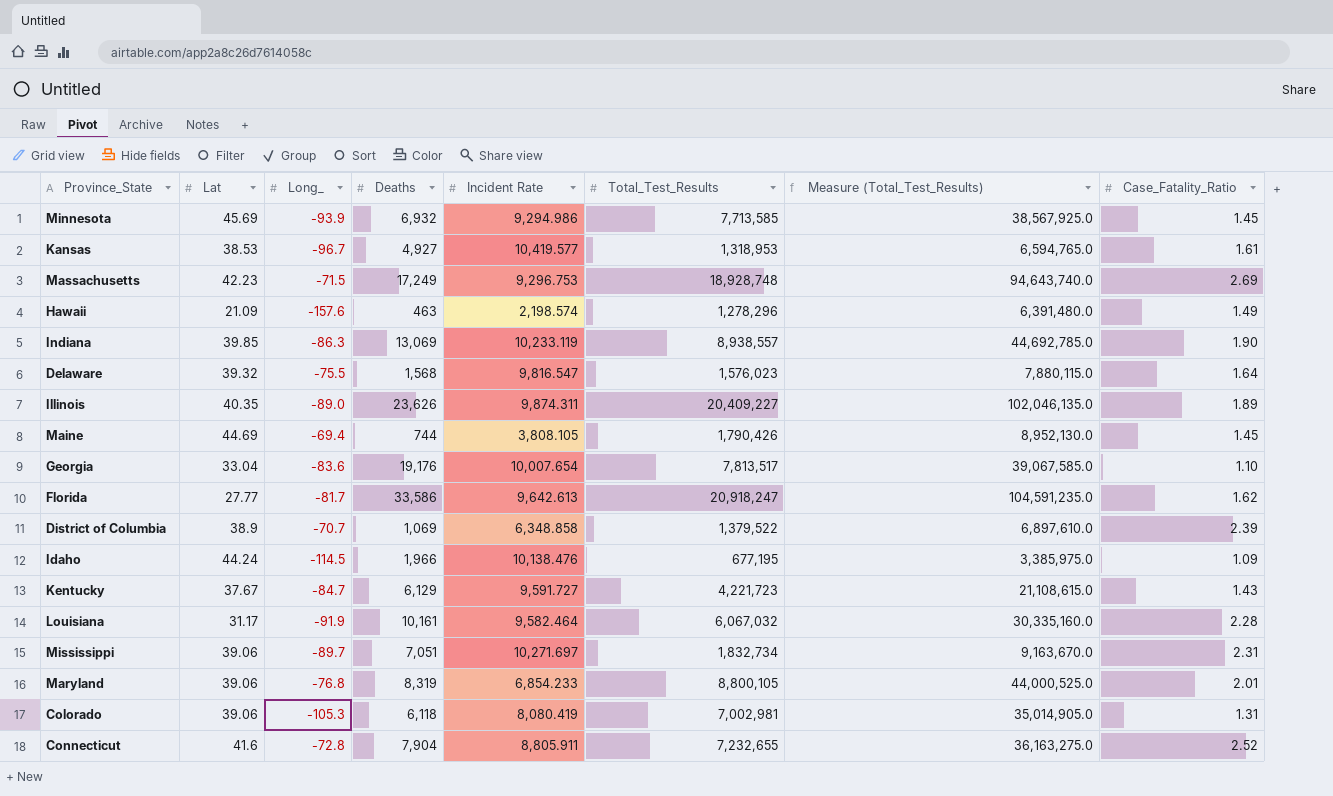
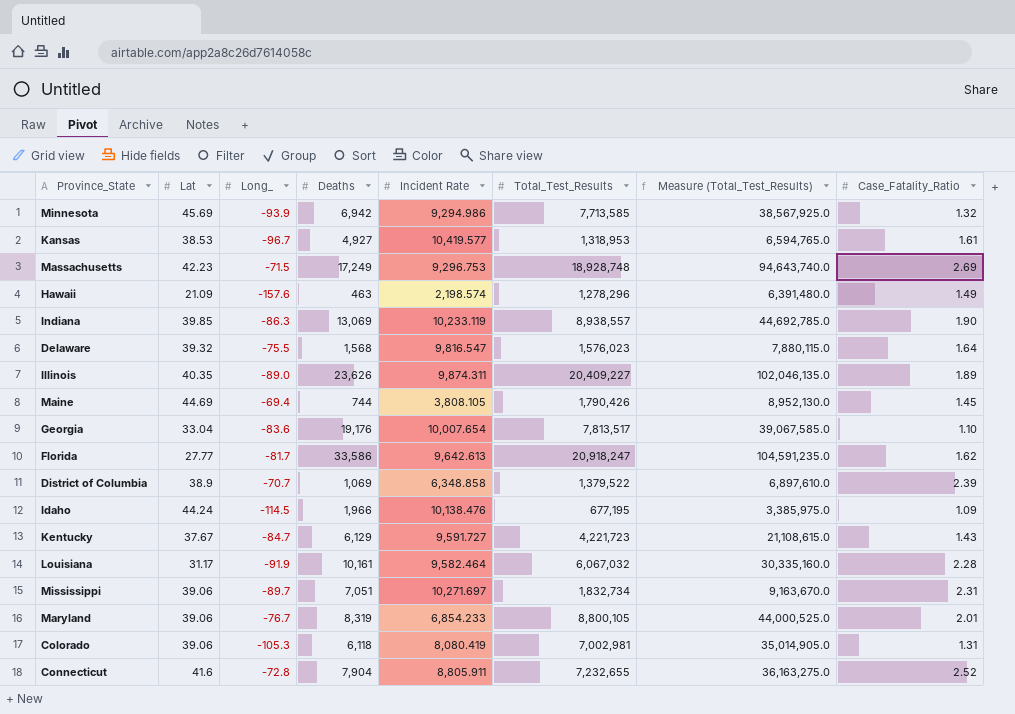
Minnesota | Deaths: 6,932 -> 6,942
Minnesota | Case_Fatality_Ratio: 1.45 -> 1.32
Maryland | Long_: -76.8 -> -76.7

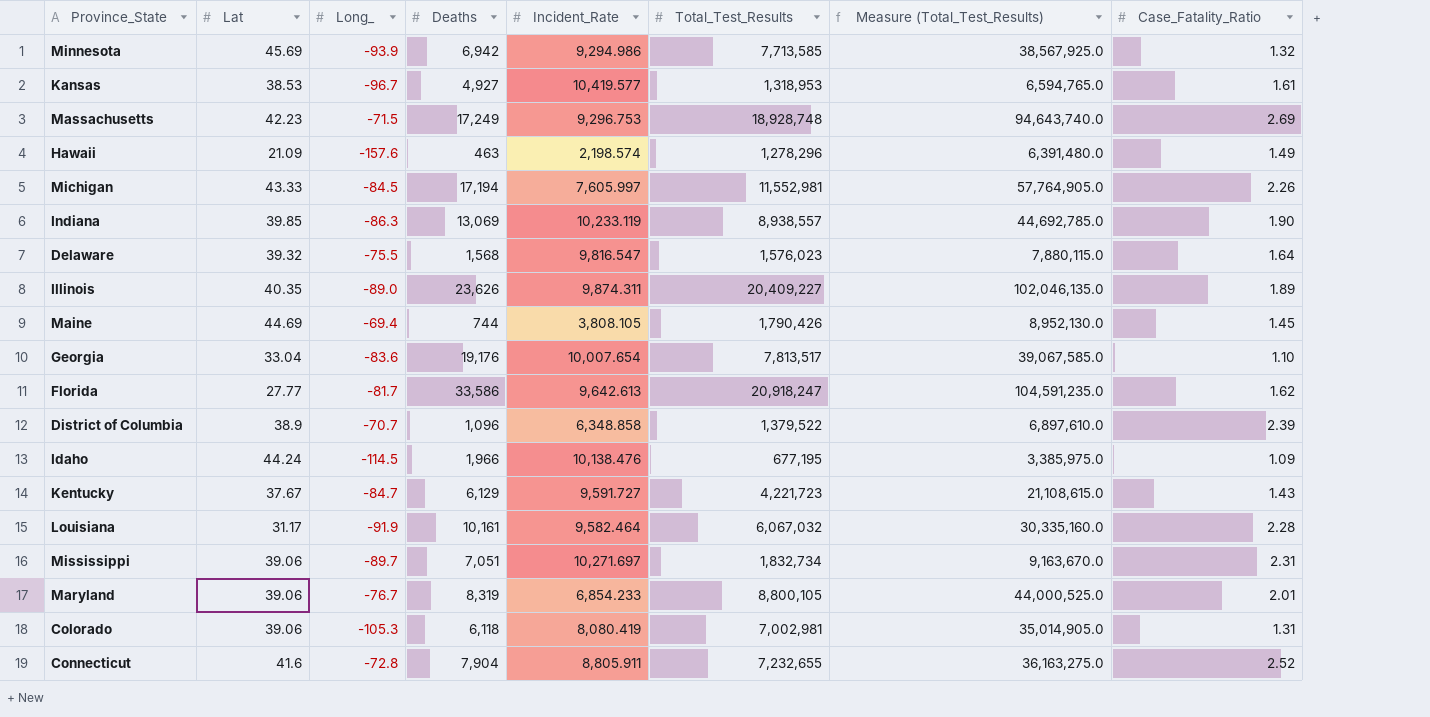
column name: Incident Rate -> Incident_Rate
row Michigan: none -> 43.33 | -84.5 | 17,194 | 7,605.997 | 11,552,981 | 57,764,905.0 | 2.26
District of Columbia | Deaths: 1,069 -> 1,096

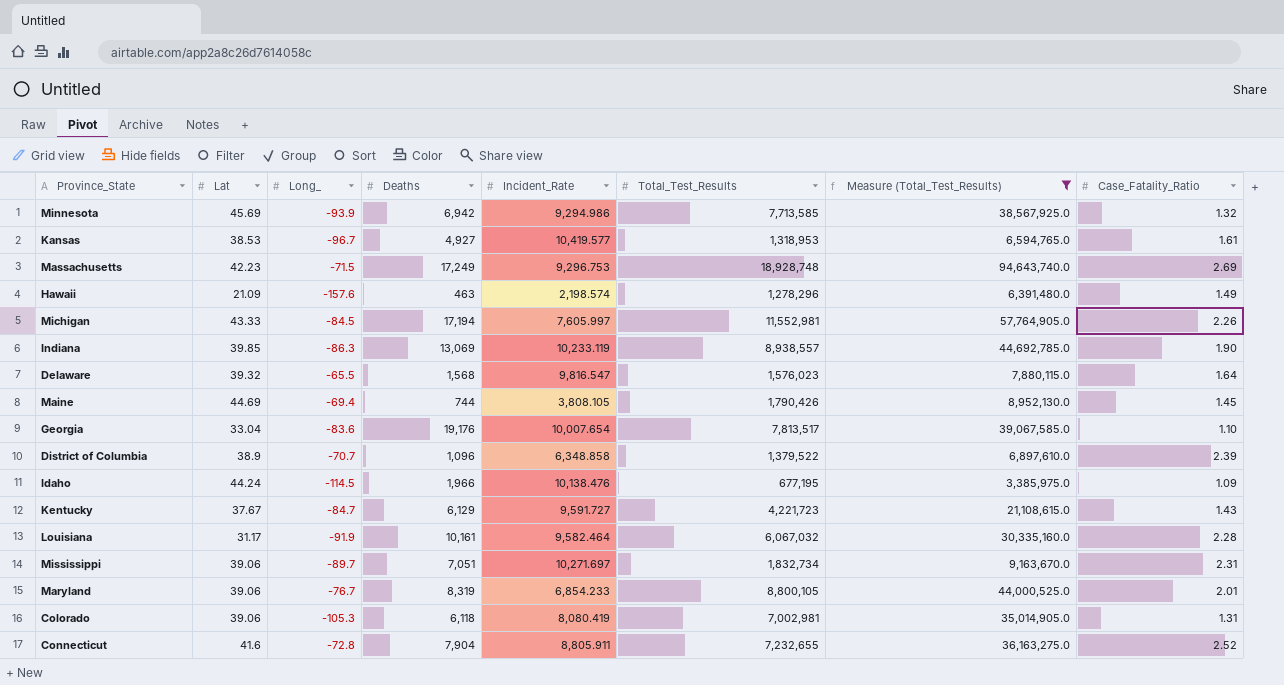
filter: none -> Measure (Total_Test_Results) <= 94,643,740.0
Delaware | Long_: -75.5 -> -65.5

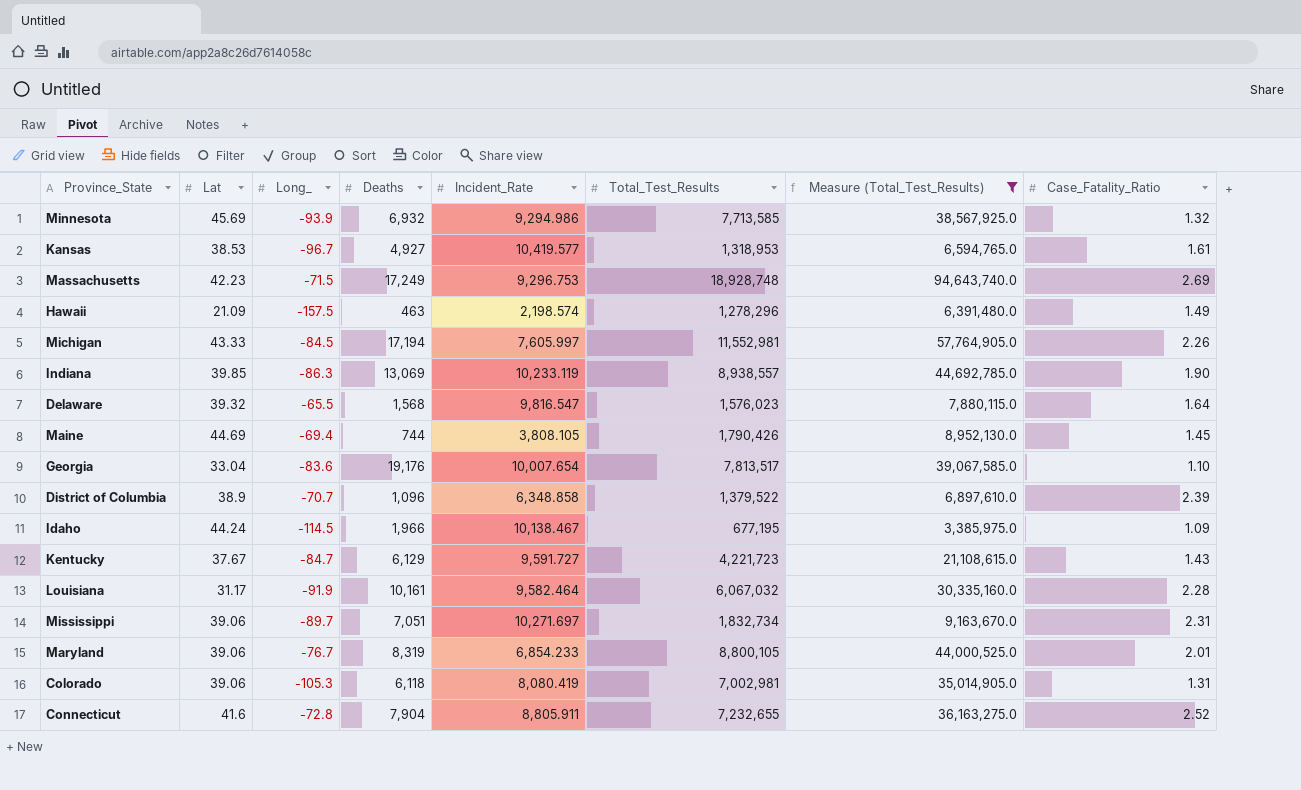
Minnesota | Deaths: 6,942 -> 6,932
Hawaii | Long_: -157.6 -> -157.5
Idaho | Incident_Rate: 10,138.476 -> 10,138.467

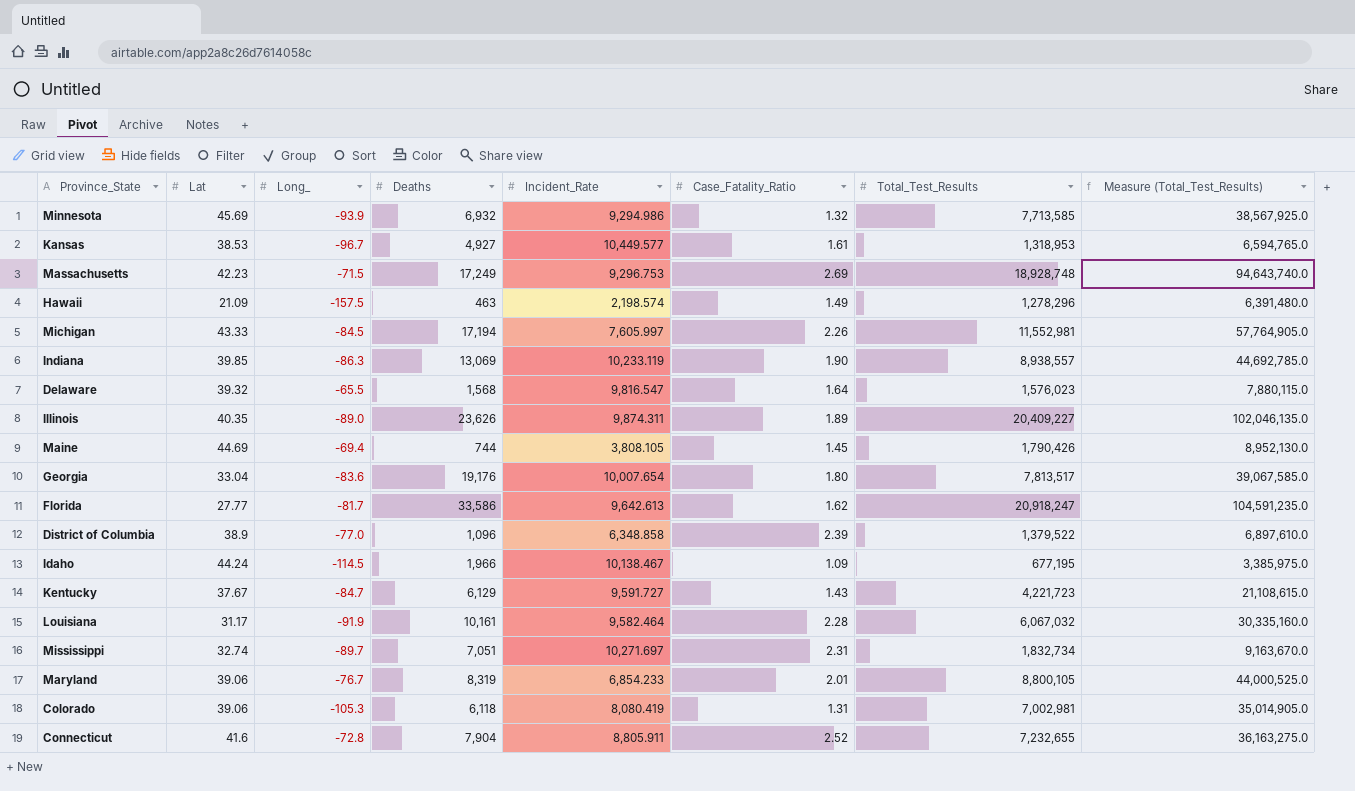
filter: Measure (Total_Test_Results) <= 94,643,740.0 -> none
column Case_Fatality_Ratio | position: 8 -> 6
Kansas | Incident_Rate: 10,419.577 -> 10,449.577
Georgia | Case_Fatality_Ratio: 1.10 -> 1.80
District of Columbia | Long_: -70.7 -> -77.0
Mississippi | Lat: 39.06 -> 32.74

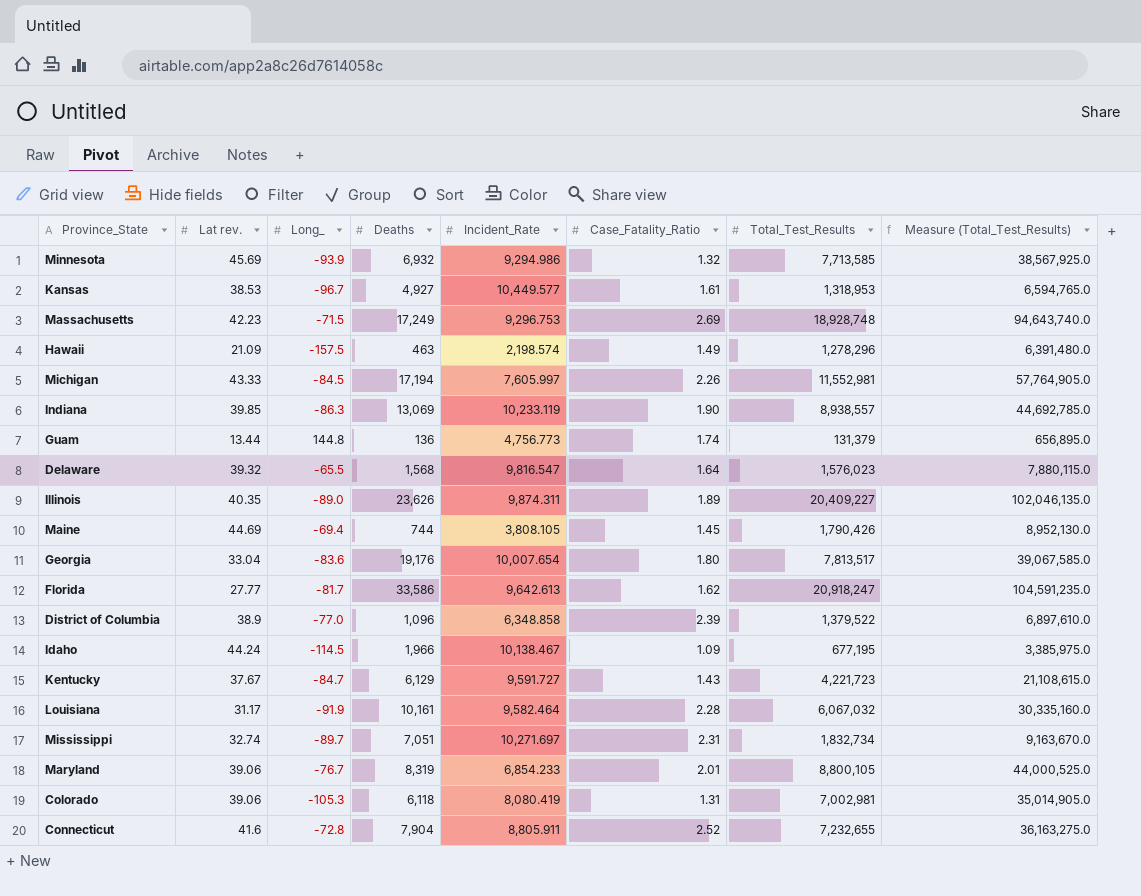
column name: Lat -> Lat rev.
row Guam: none -> 13.44 | 144.8 | 136 | 4,756.773 | 1.74 | 131,379 | 656,895.0

